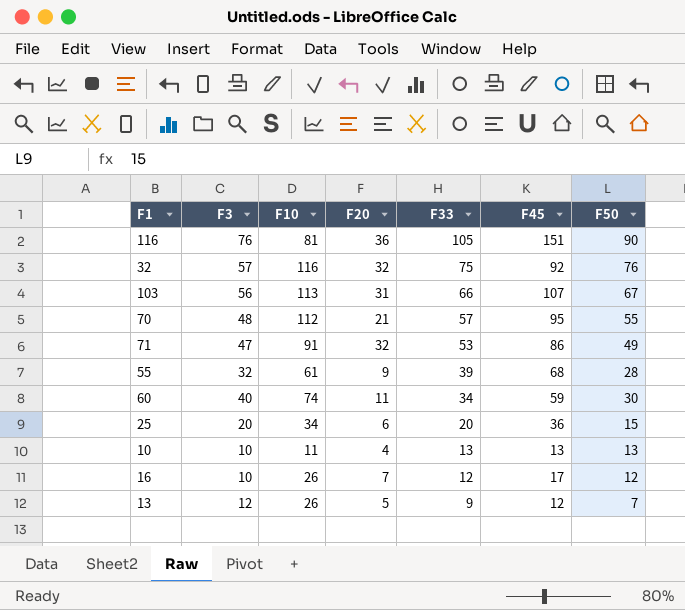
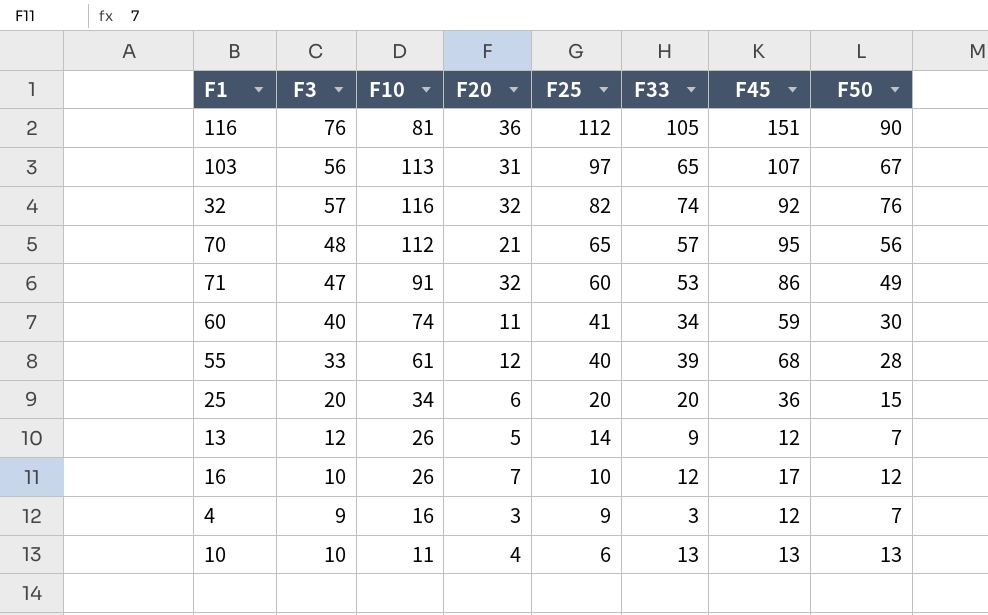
row order: F33 descending -> F25 descending
column F25 | position: none -> 5
103 | F33: 66 -> 65
32 | F33: 75 -> 74
70 | F50: 55 -> 56
55 | F3: 32 -> 33
55 | F20: 9 -> 12
row 4: none -> 9 | 16 | 3 | 9 | 3 | 12 | 7

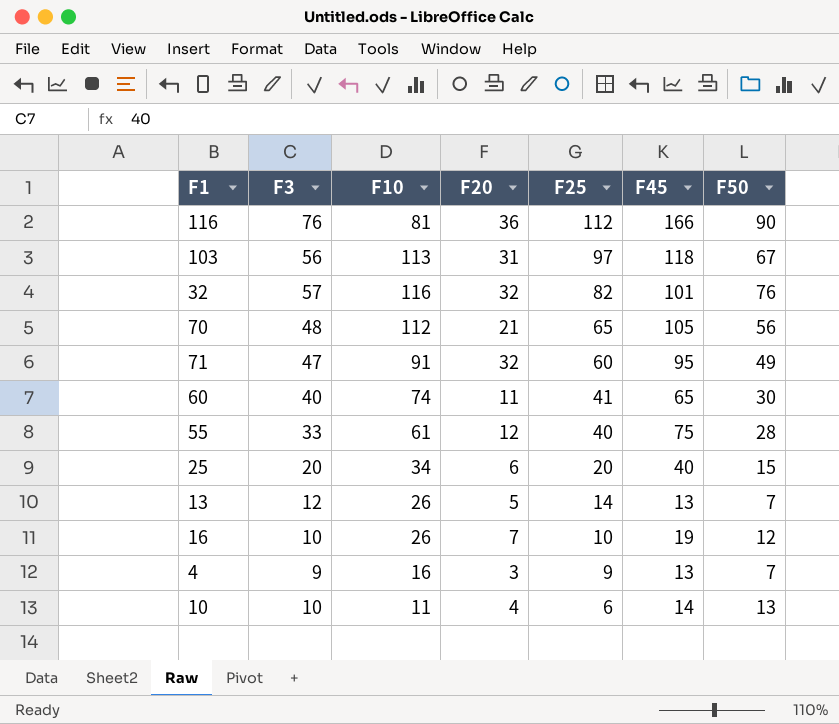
column F33 | position: 6 -> none
116 | F45: 151 -> 166
103 | F45: 107 -> 118
32 | F45: 92 -> 101
70 | F45: 95 -> 105
71 | F45: 86 -> 95
60 | F45: 59 -> 65
55 | F45: 68 -> 75
25 | F45: 36 -> 40
13 | F45: 12 -> 13
16 | F45: 17 -> 19
4 | F45: 12 -> 13
10 | F45: 13 -> 14

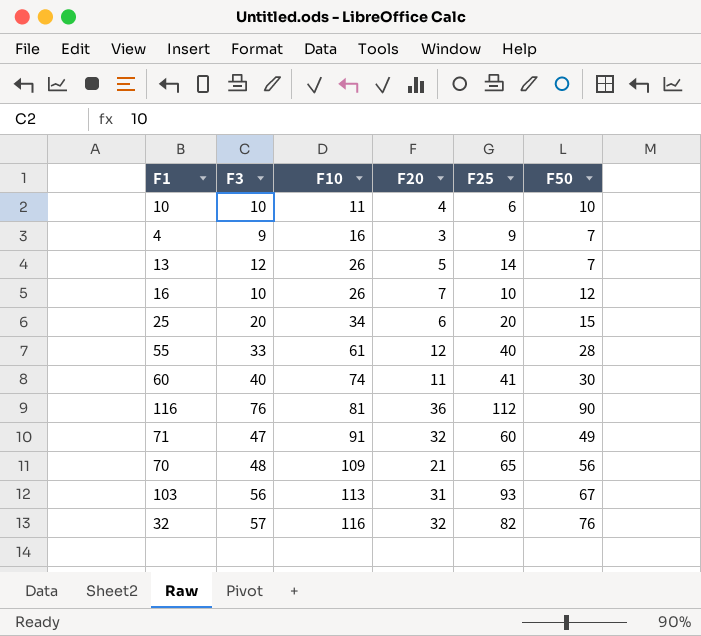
row order: F25 descending -> F10 ascending
column F45 | position: 6 -> none
10 | F50: 13 -> 10
70 | F10: 112 -> 109
103 | F25: 97 -> 93

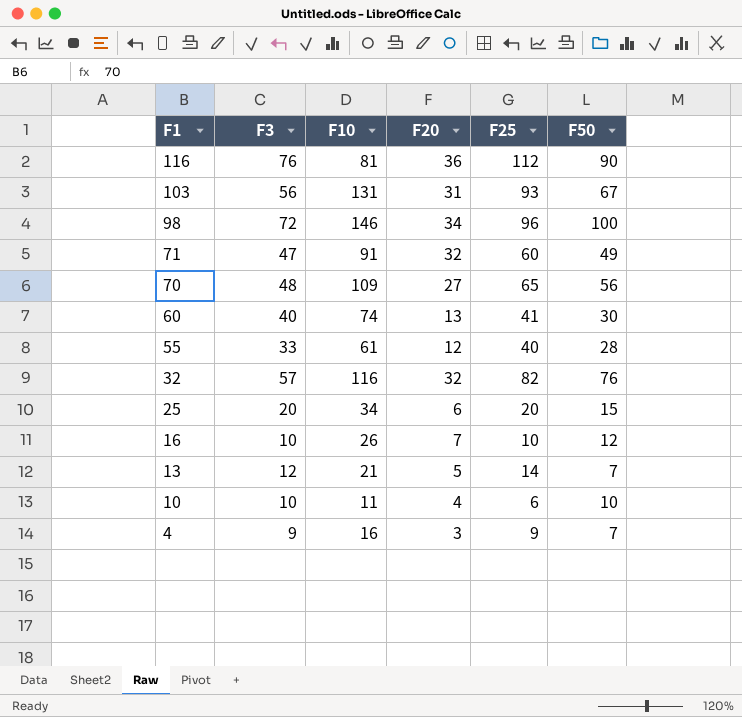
row order: F10 ascending -> F1 descending
103 | F10: 113 -> 131
row 98: none -> 72 | 146 | 34 | 96 | 100
70 | F20: 21 -> 27
60 | F20: 11 -> 13
13 | F10: 26 -> 21

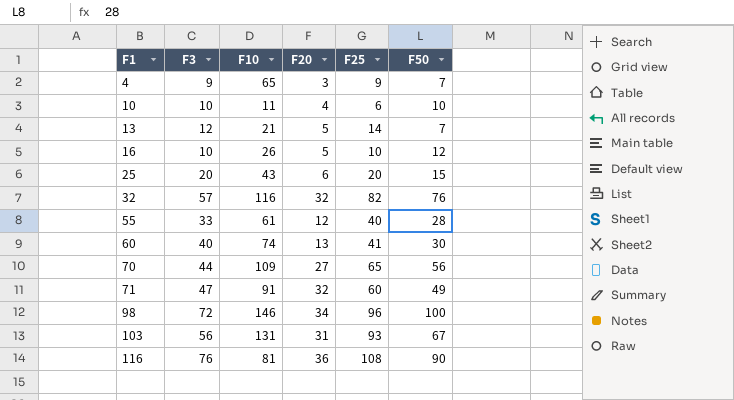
row order: F1 descending -> F1 ascending
4 | F10: 16 -> 65
16 | F20: 7 -> 5
25 | F10: 34 -> 43
70 | F3: 48 -> 44
116 | F25: 112 -> 108

